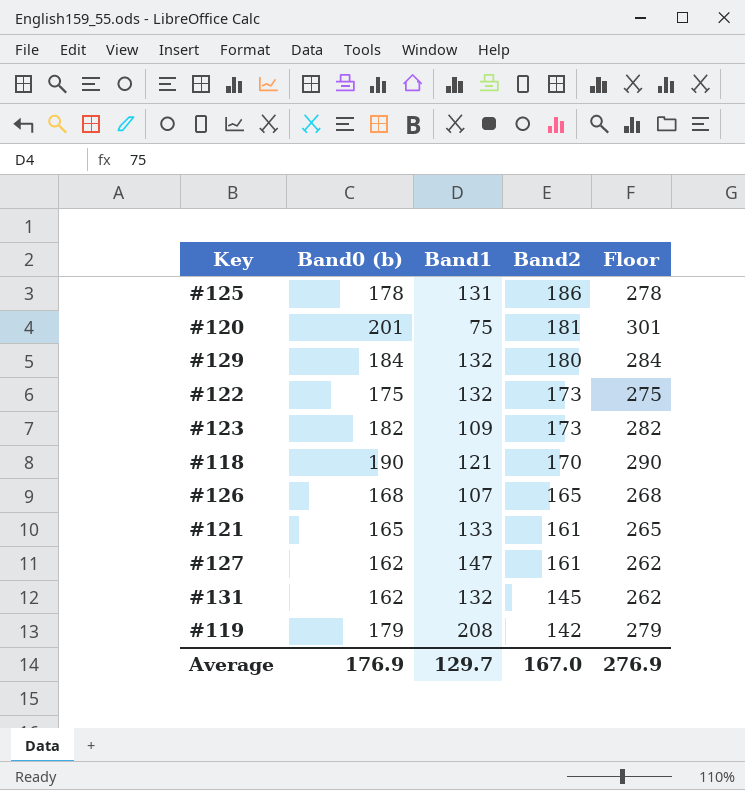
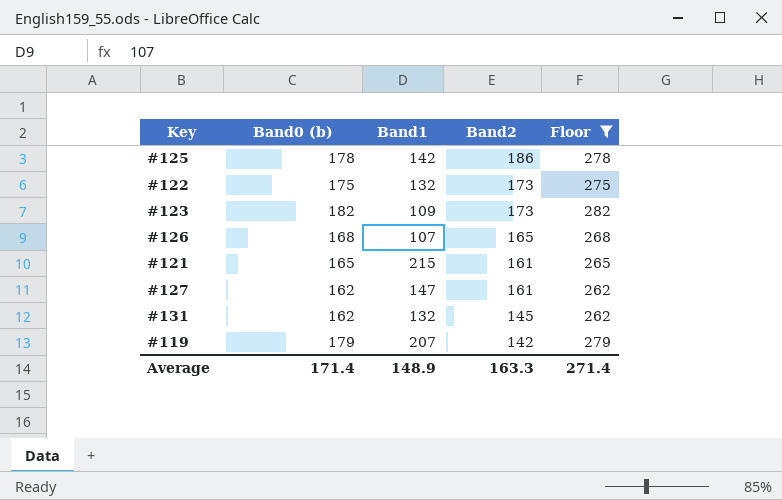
filter: none -> Floor <= 282
#125 | Band1: 131 -> 142
#121 | Band1: 133 -> 215
#119 | Band1: 208 -> 207
Average | Band0 (b): 176.9 -> 171.4
Average | Band1: 129.7 -> 148.9
Average | Band2: 167.0 -> 163.3
Average | Floor: 276.9 -> 271.4

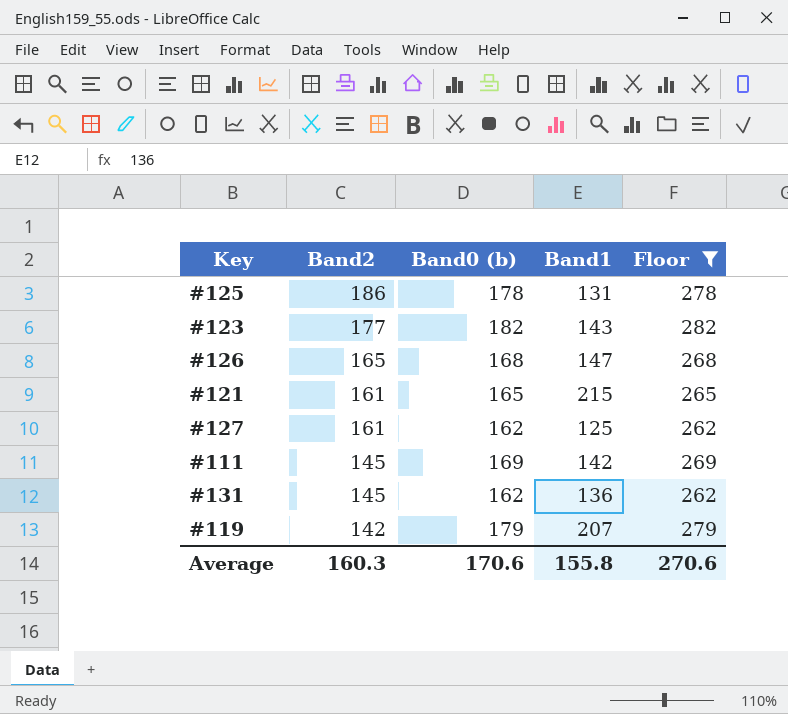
column Band2 | position: 4 -> 2
row #122: 175 | 132 | 173 | 275 -> none
#125 | Band1: 142 -> 131
#123 | Band2: 173 -> 177
#123 | Band1: 109 -> 143
#126 | Band1: 107 -> 147
#127 | Band1: 147 -> 125
row #111: none -> 145 | 169 | 142 | 269
#131 | Band1: 132 -> 136
Average | Band2: 163.3 -> 160.3
Average | Band0 (b): 171.4 -> 170.6
Average | Band1: 148.9 -> 155.8
Average | Floor: 271.4 -> 270.6

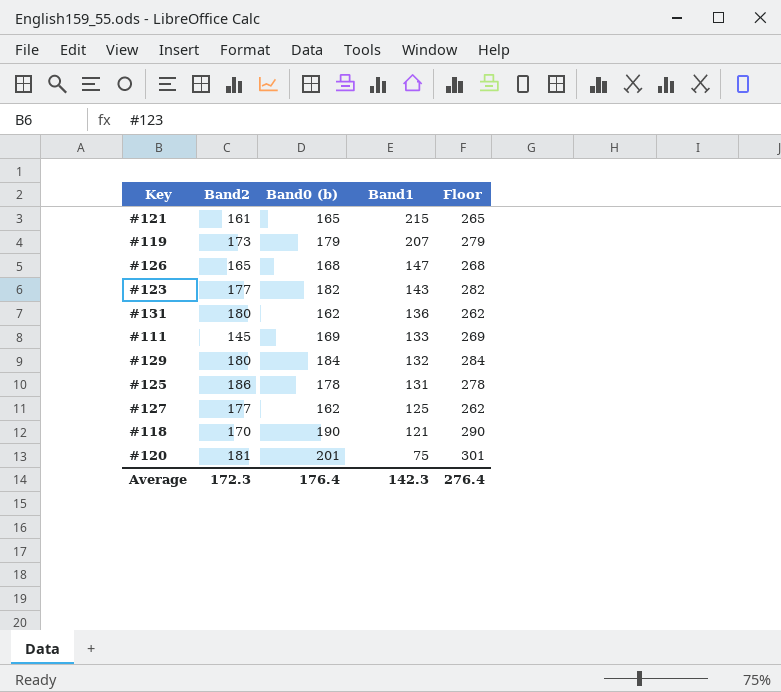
filter: Floor <= 282 -> none
row order: Band2 descending -> Band1 descending
#119 | Band2: 142 -> 173
#131 | Band2: 145 -> 180
#111 | Band1: 142 -> 133
#127 | Band2: 161 -> 177
Average | Band2: 160.3 -> 172.3
Average | Band0 (b): 170.6 -> 176.4
Average | Band1: 155.8 -> 142.3
Average | Floor: 270.6 -> 276.4

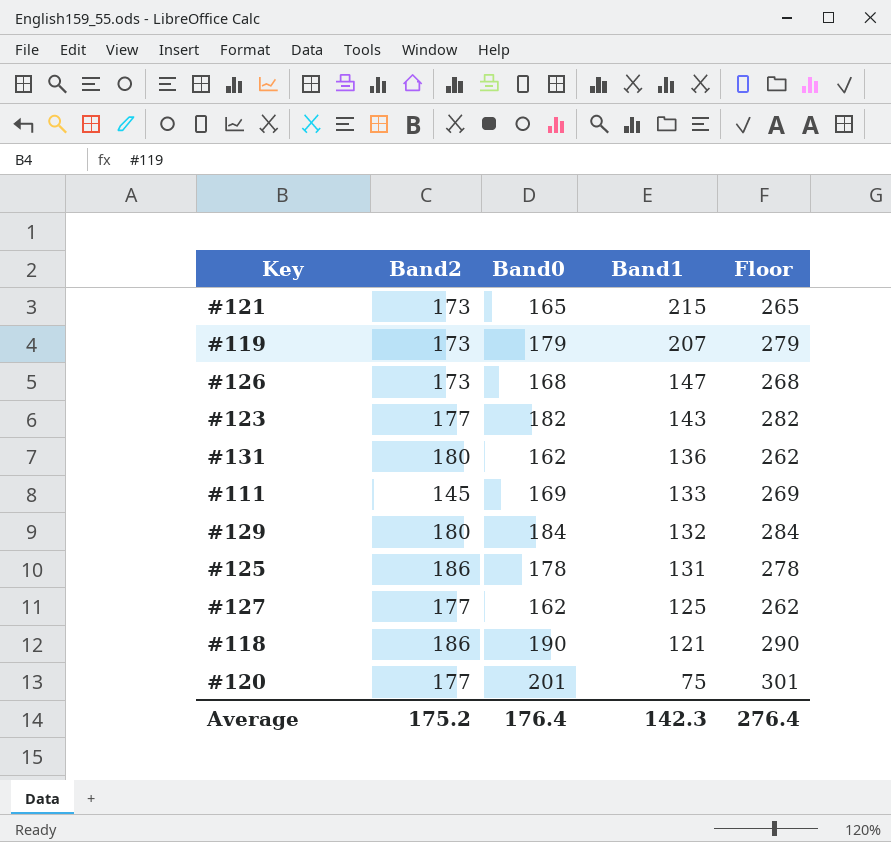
column name: Band0 (b) -> Band0
#121 | Band2: 161 -> 173
#126 | Band2: 165 -> 173
#118 | Band2: 170 -> 186
#120 | Band2: 181 -> 177
Average | Band2: 172.3 -> 175.2

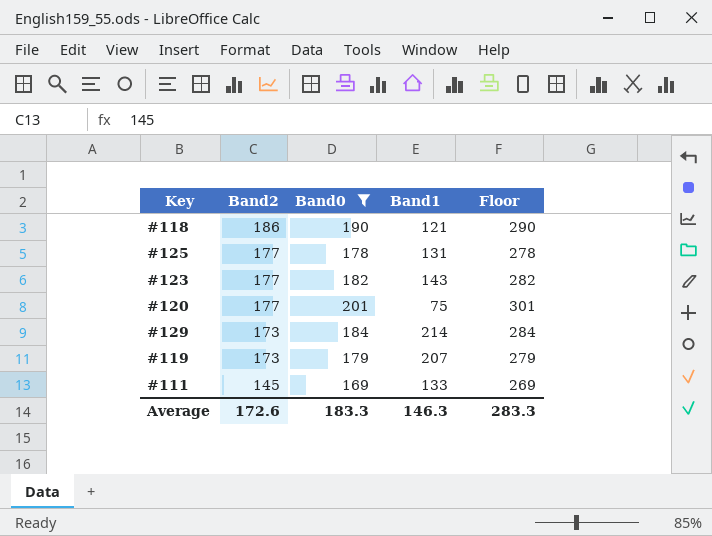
filter: none -> Band0 >= 169
row order: Band1 descending -> Band2 descending
#125 | Band2: 186 -> 177
#129 | Band2: 180 -> 173
#129 | Band1: 132 -> 214
Average | Band2: 175.2 -> 172.6
Average | Band0: 176.4 -> 183.3
Average | Band1: 142.3 -> 146.3
Average | Floor: 276.4 -> 283.3

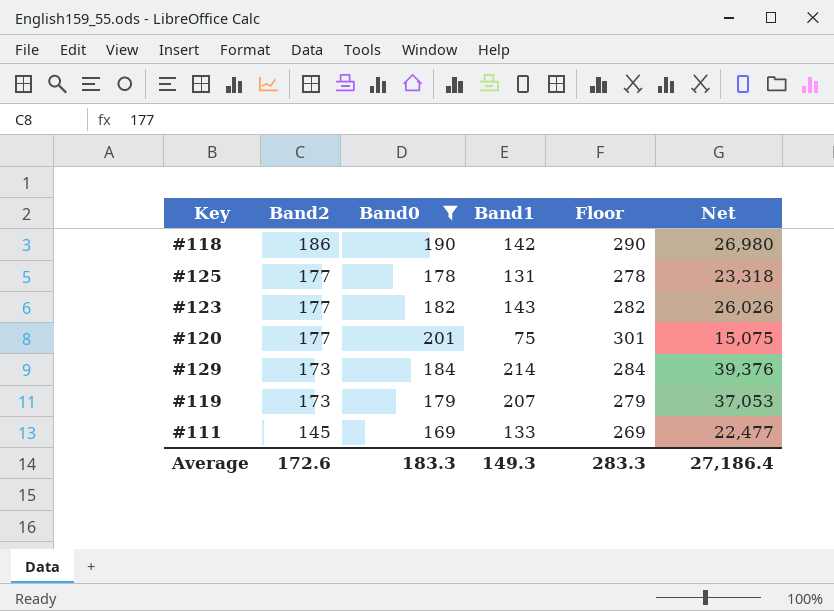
column Net | formula: none -> [Band0] * [Band1]
#118 | Band1: 121 -> 142
Average | Band1: 146.3 -> 149.3

